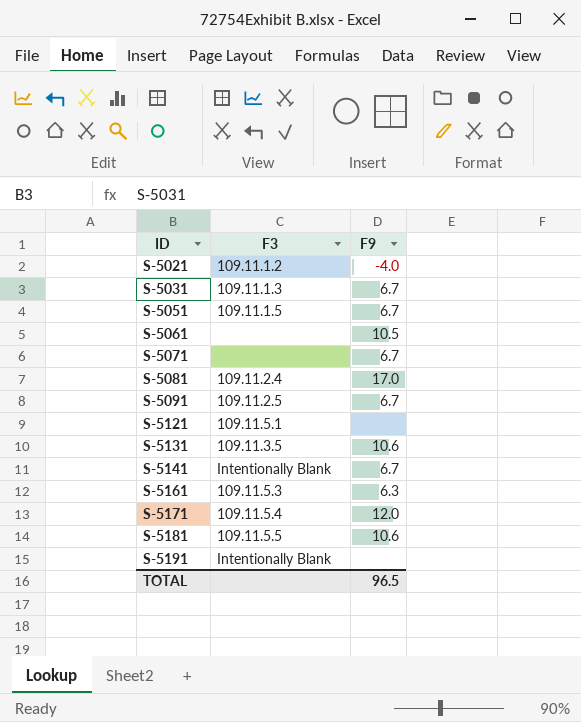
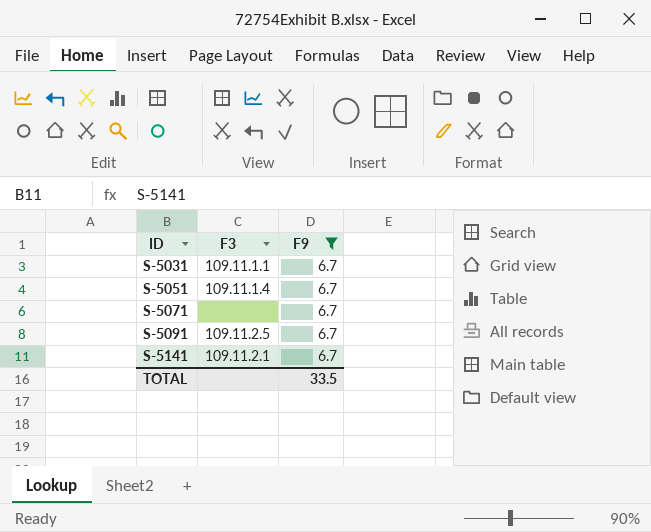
filter: none -> F9 = 6.7
S-5031 | F3: 109.11.1.3 -> 109.11.1.1
S-5051 | F3: 109.11.1.5 -> 109.11.1.4
S-5141 | F3: Intentionally Blank -> 109.11.2.1
TOTAL | F9: 96.5 -> 33.5

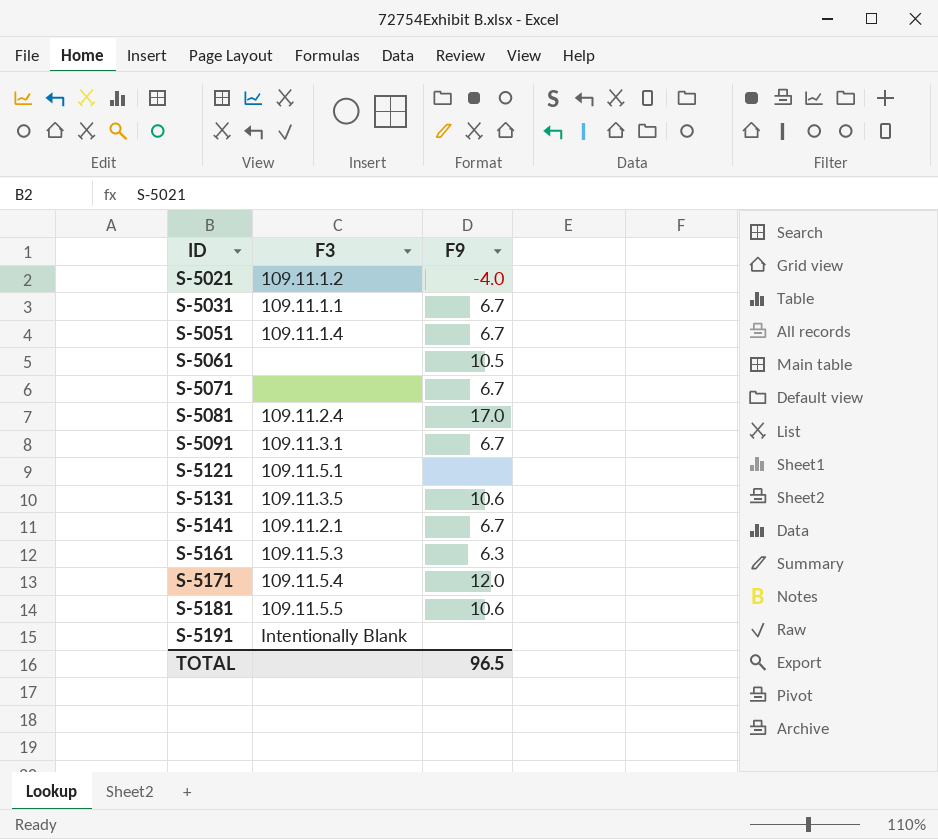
filter: F9 = 6.7 -> none
S-5091 | F3: 109.11.2.5 -> 109.11.3.1
TOTAL | F9: 33.5 -> 96.5

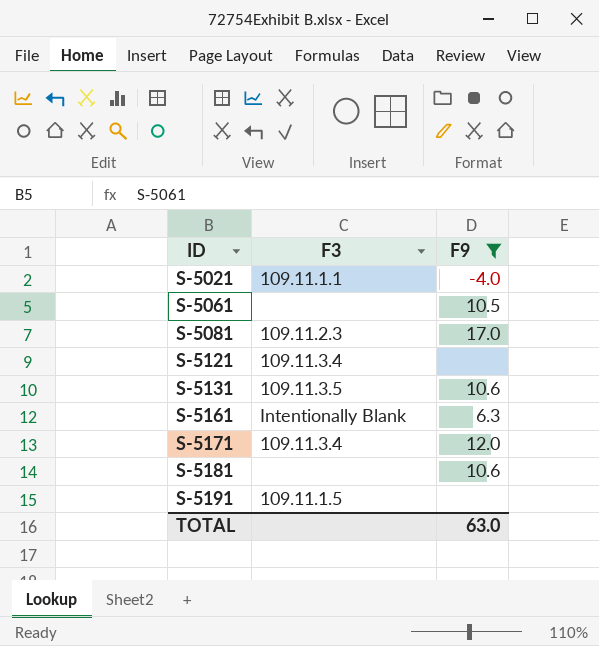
filter: none -> F9 != 6.7
S-5021 | F3: 109.11.1.2 -> 109.11.1.1
S-5081 | F3: 109.11.2.4 -> 109.11.2.3
S-5121 | F3: 109.11.5.1 -> 109.11.3.4
S-5161 | F3: 109.11.5.3 -> Intentionally Blank
S-5171 | F3: 109.11.5.4 -> 109.11.3.4
S-5181 | F3: 109.11.5.5 -> none
S-5191 | F3: Intentionally Blank -> 109.11.1.5
TOTAL | F9: 96.5 -> 63.0

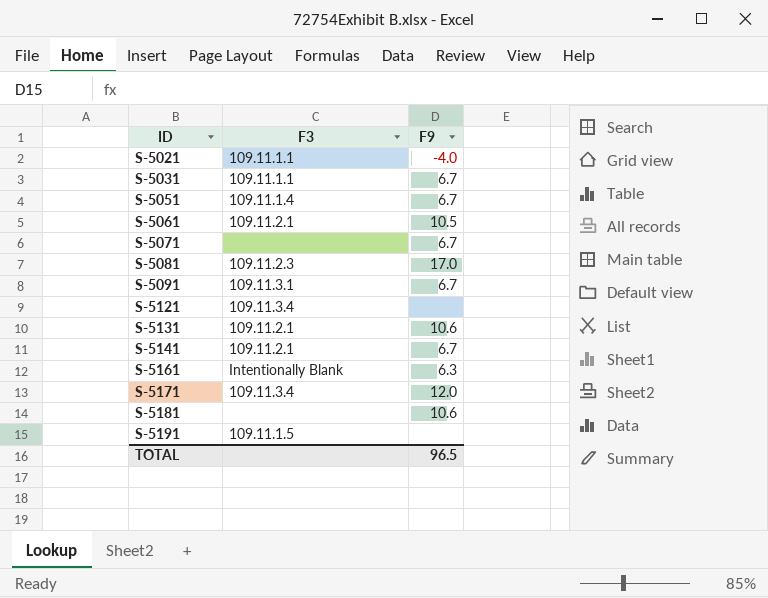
filter: F9 != 6.7 -> none
S-5061 | F3: none -> 109.11.2.1
S-5131 | F3: 109.11.3.5 -> 109.11.2.1
TOTAL | F9: 63.0 -> 96.5

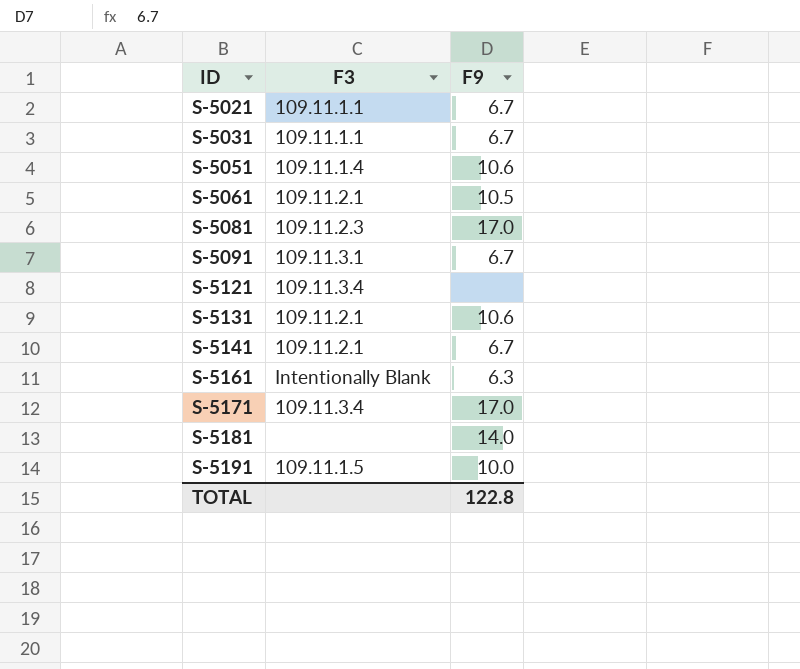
row S-5071: none | 6.7 -> none
S-5021 | F9: -4.0 -> 6.7
S-5051 | F9: 6.7 -> 10.6
S-5171 | F9: 12.0 -> 17.0
S-5181 | F9: 10.6 -> 14.0
S-5191 | F9: none -> 10.0
TOTAL | F9: 96.5 -> 122.8

